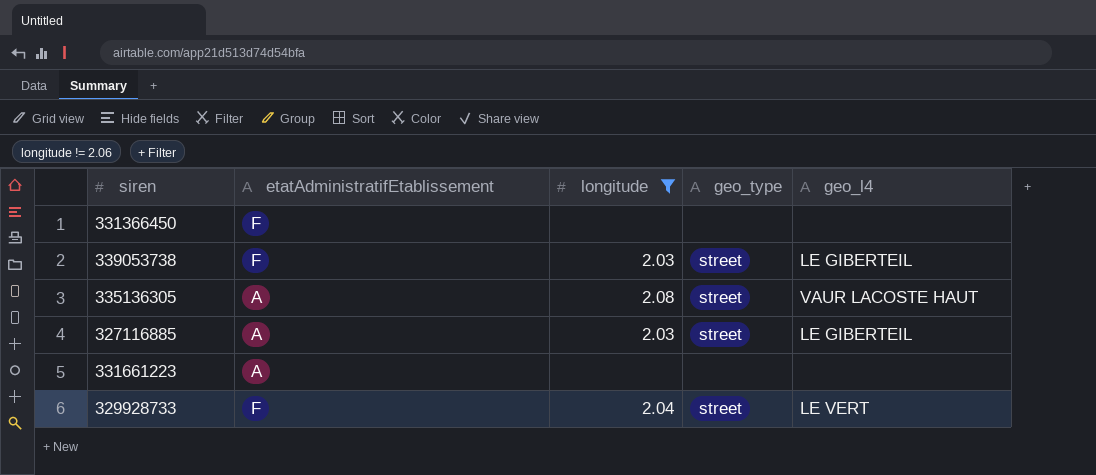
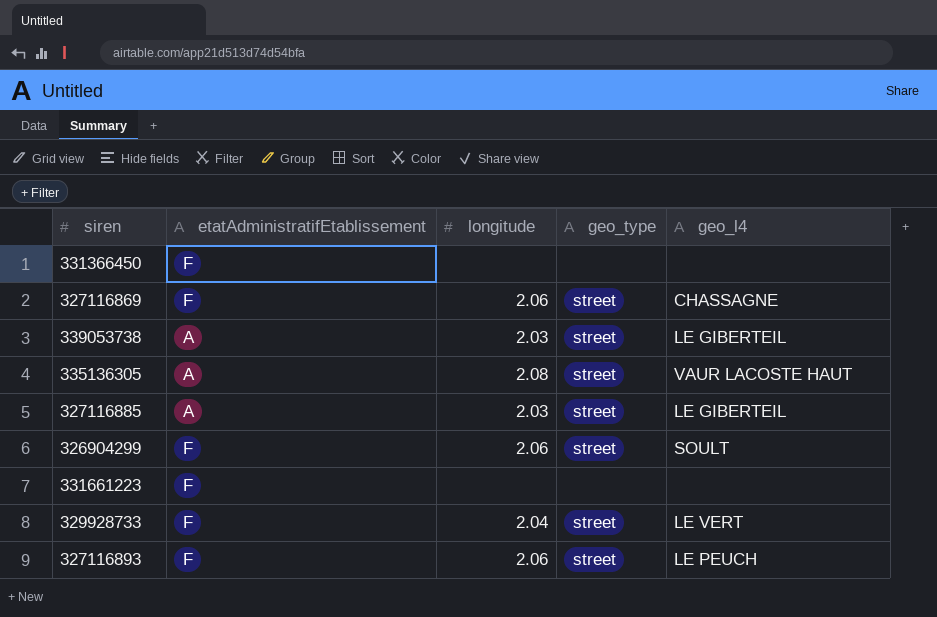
filter: longitude != 2.06 -> none
339053738 | etatAdministratifEtablissement: F -> A
331661223 | etatAdministratifEtablissement: A -> F

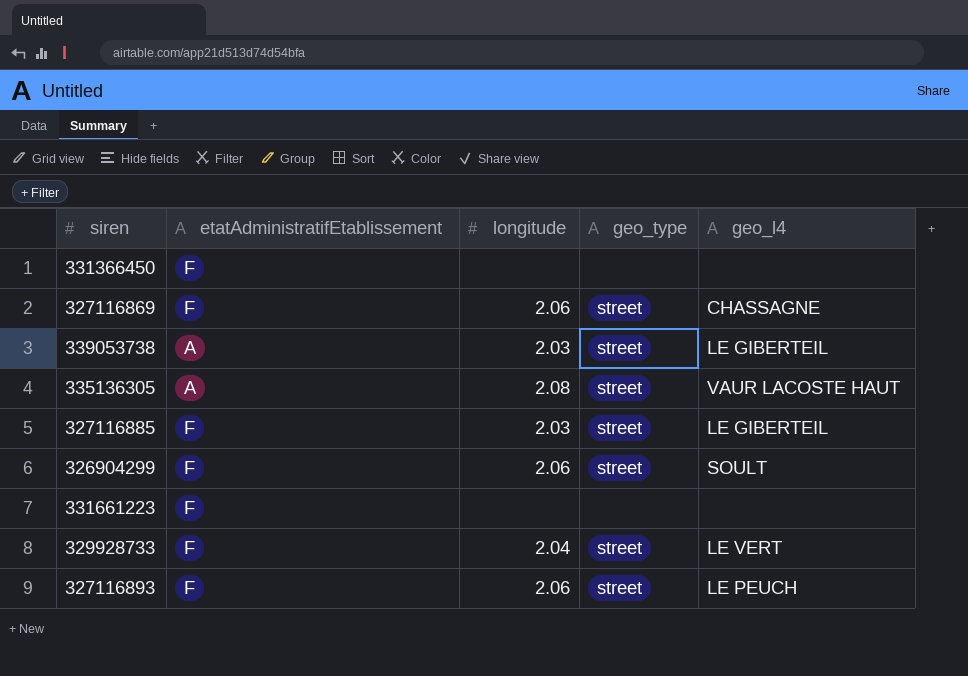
327116885 | etatAdministratifEtablissement: A -> F

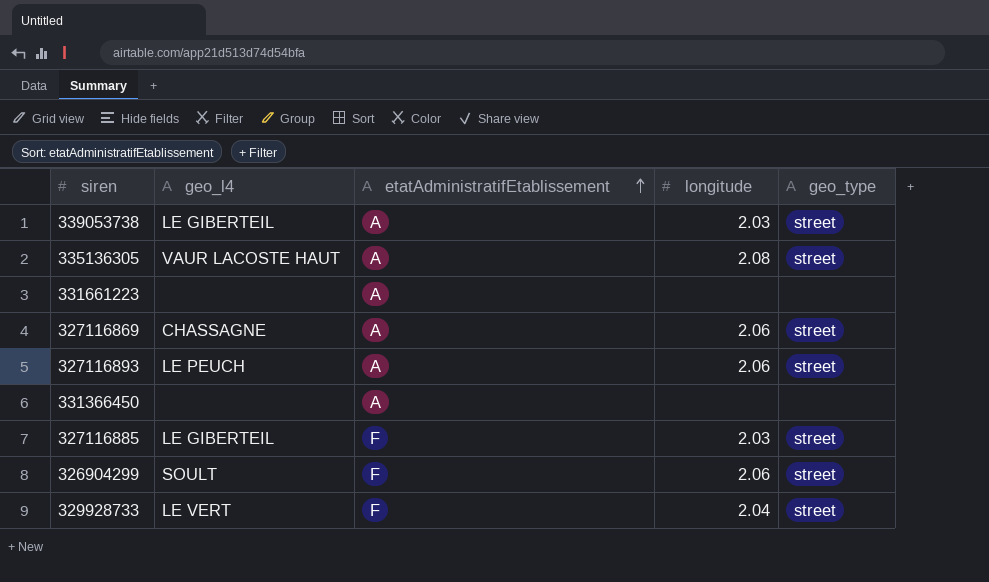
row order: none -> etatAdministratifEtablissement ascending
column geo_l4 | position: 5 -> 2
331661223 | etatAdministratifEtablissement: F -> A
327116869 | etatAdministratifEtablissement: F -> A
327116893 | etatAdministratifEtablissement: F -> A
331366450 | etatAdministratifEtablissement: F -> A

